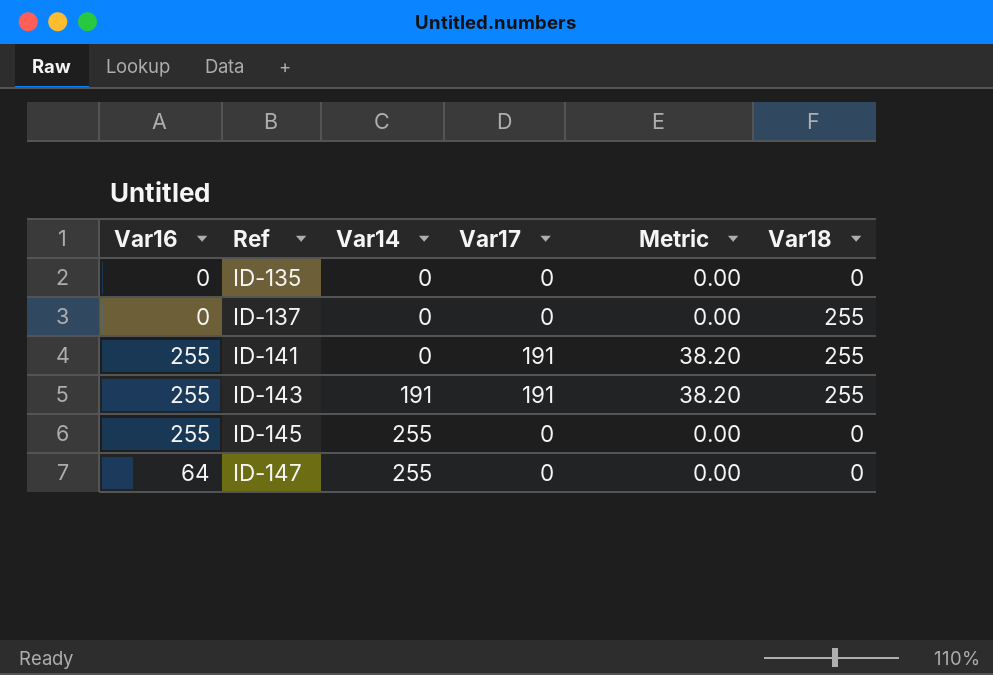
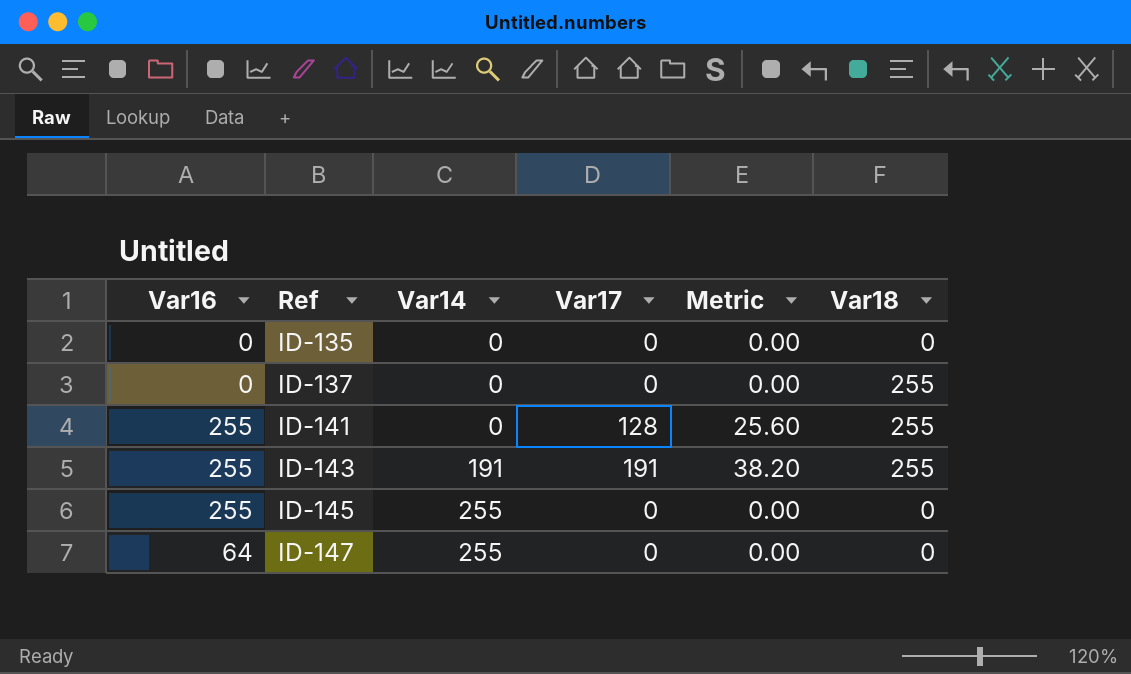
ID-141 | Var17: 191 -> 128
ID-141 | Metric: 38.20 -> 25.60

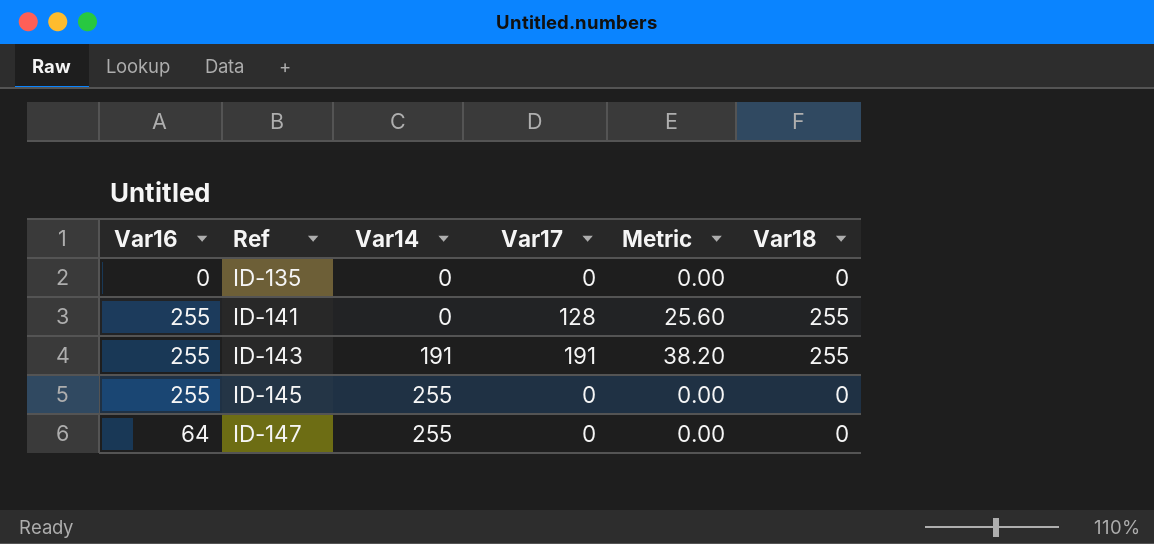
row ID-137: 0 | 0 | 0 | 0.00 | 255 -> none

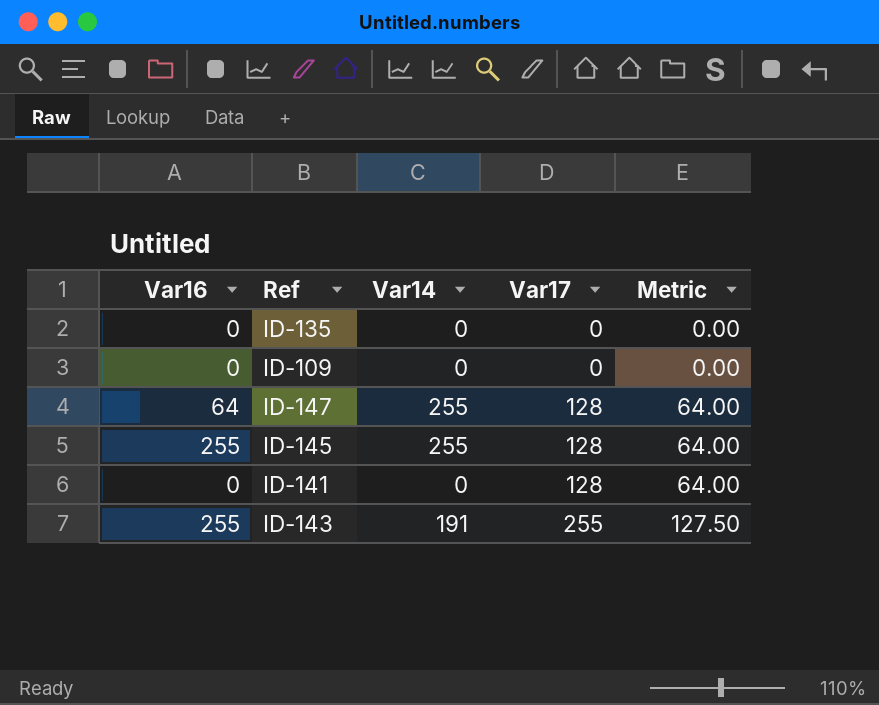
row order: Ref ascending -> Var17 ascending
column Var18 | position: 6 -> none
column Metric | formula: [Var17] * 0.2 -> [Var17] * 0.5
row ID-109: none -> 0 | 0 | 0 | 0.00
ID-147 | Var17: 0 -> 128
ID-145 | Var17: 0 -> 128
ID-141 | Var16: 255 -> 0
ID-143 | Var17: 191 -> 255

